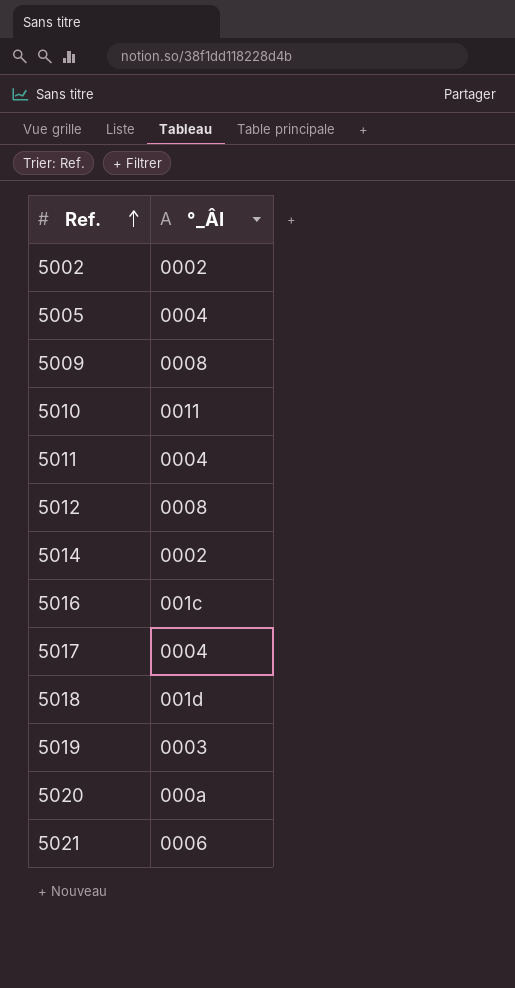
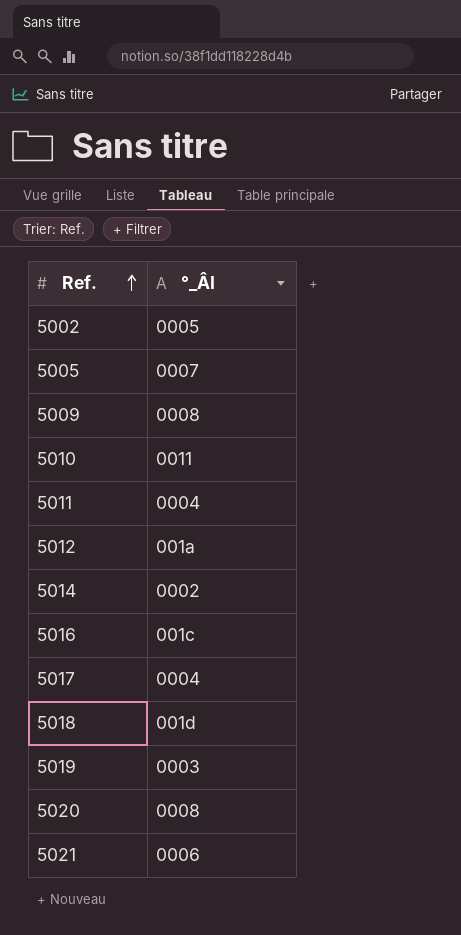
5002 | °_ÂI: 0002 -> 0005
5005 | °_ÂI: 0004 -> 0007
5012 | °_ÂI: 0008 -> 001a
5020 | °_ÂI: 000a -> 0008

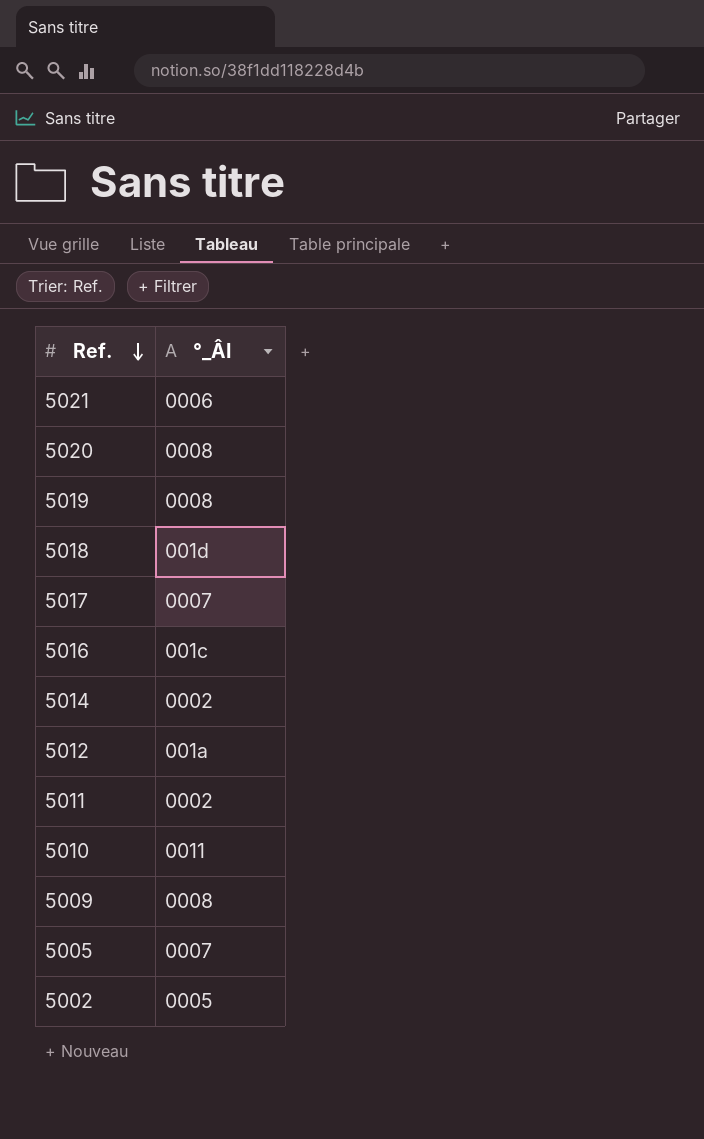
row order: Ref. ascending -> Ref. descending
5019 | °_ÂI: 0003 -> 0008
5017 | °_ÂI: 0004 -> 0007
5011 | °_ÂI: 0004 -> 0002

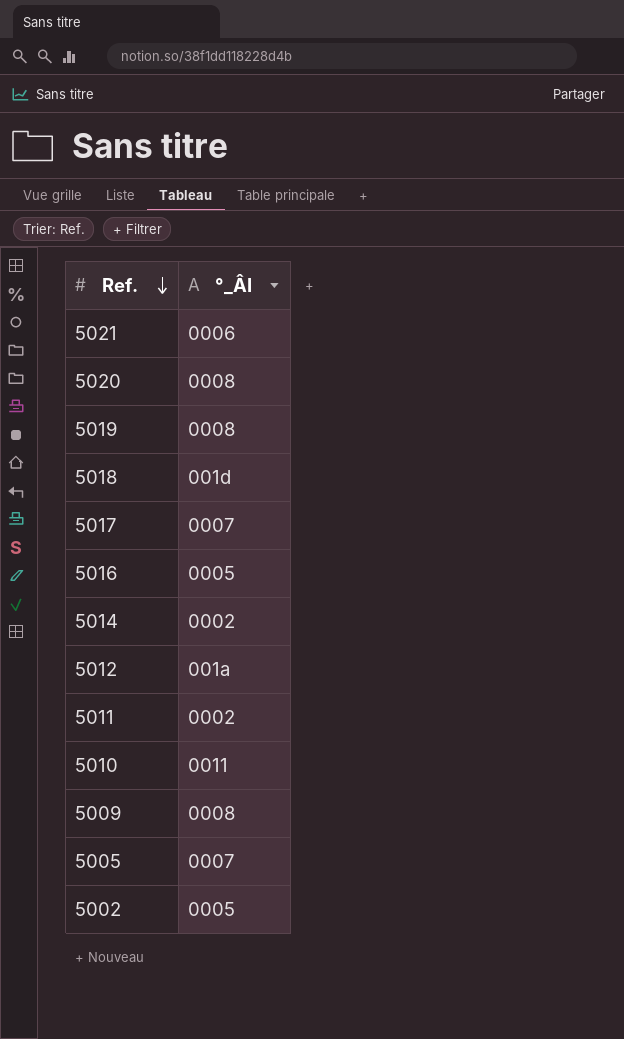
5016 | °_ÂI: 001c -> 0005

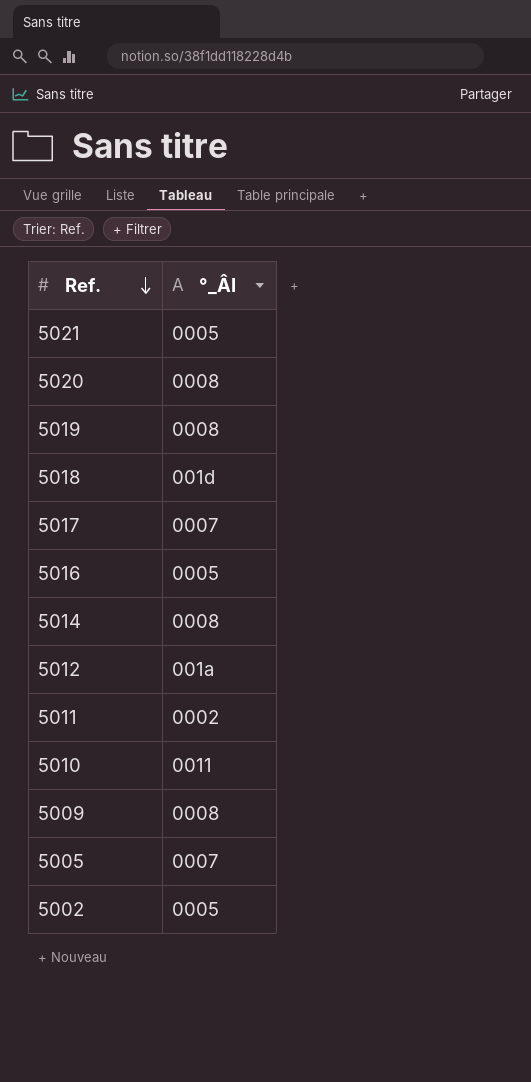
5021 | °_ÂI: 0006 -> 0005
5014 | °_ÂI: 0002 -> 0008

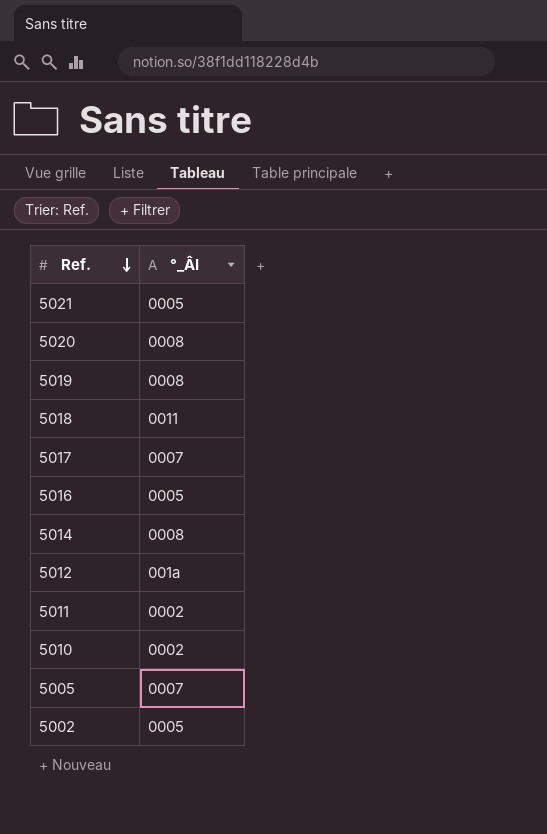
row 5009: 0008 -> none
5018 | °_ÂI: 001d -> 0011
5010 | °_ÂI: 0011 -> 0002

